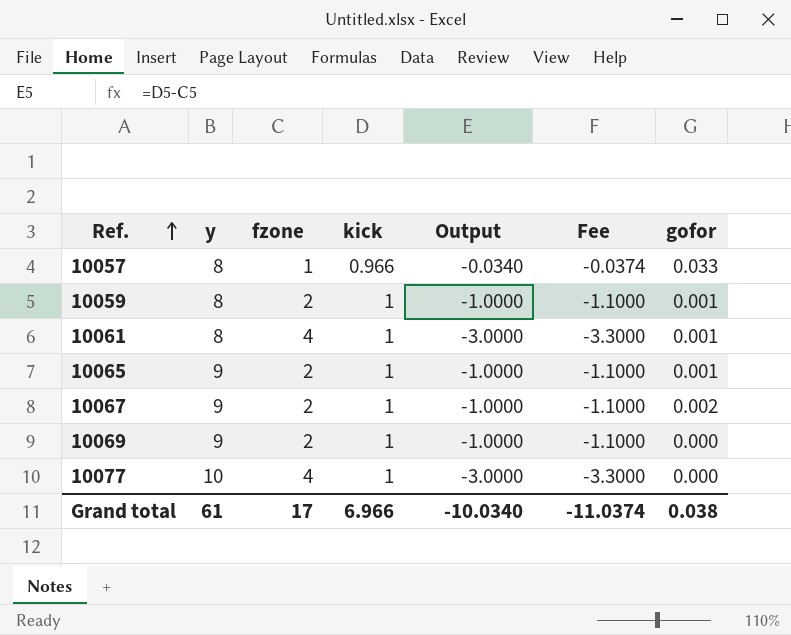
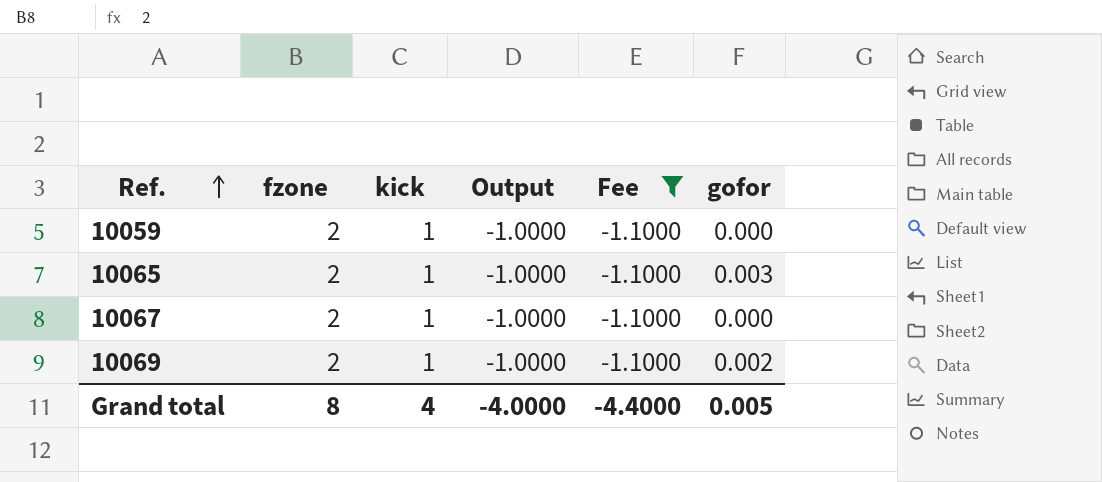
filter: none -> Fee = -1.1000
column y | position: 2 -> none
10059 | gofor: 0.001 -> 0.000
10065 | gofor: 0.001 -> 0.003
10067 | gofor: 0.002 -> 0.000
10069 | gofor: 0.000 -> 0.002
Grand total | fzone: 17 -> 8
Grand total | kick: 6.966 -> 4
Grand total | Output: -10.0340 -> -4.0000
Grand total | Fee: -11.0374 -> -4.4000
Grand total | gofor: 0.038 -> 0.005

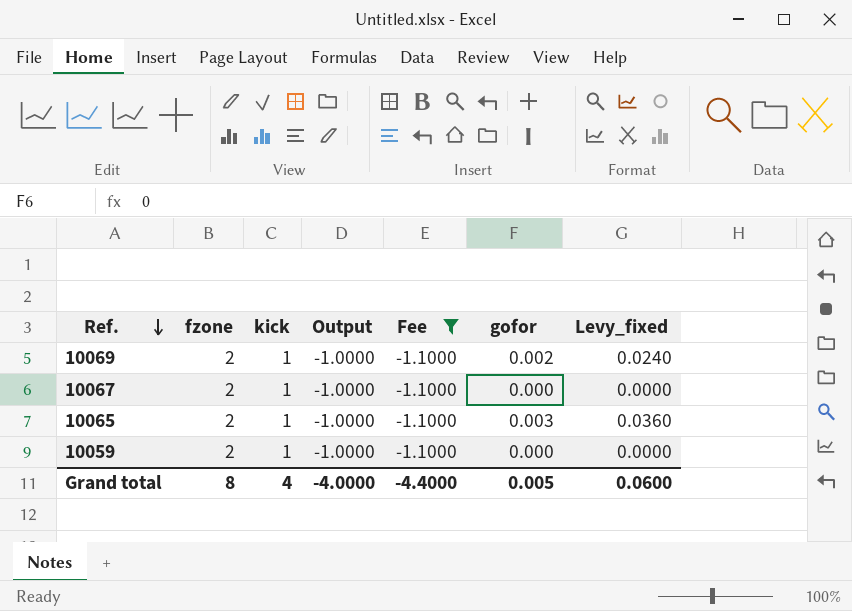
row order: Ref. ascending -> Ref. descending
column Levy_fixed | formula: none -> [gofor] * 12

